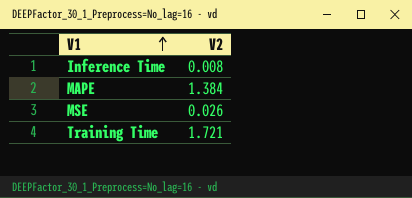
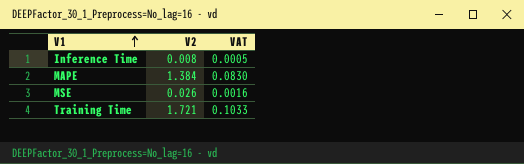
column VAT | formula: none -> [V2] * 0.06

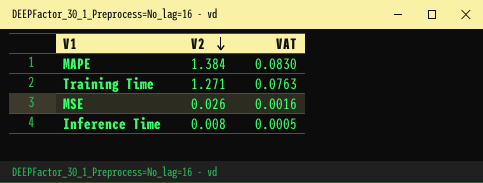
row order: V1 ascending -> V2 descending
Training Time | V2: 1.721 -> 1.271
Training Time | VAT: 0.1033 -> 0.0763

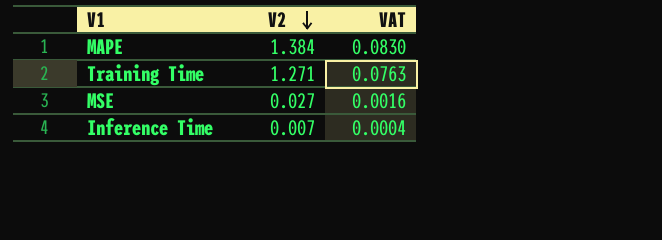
MSE | V2: 0.026 -> 0.027
Inference Time | V2: 0.008 -> 0.007
Inference Time | VAT: 0.0005 -> 0.0004

